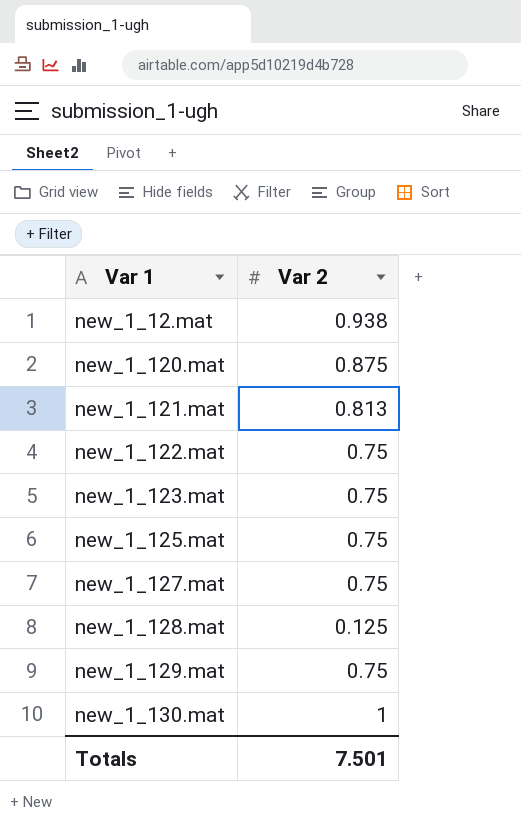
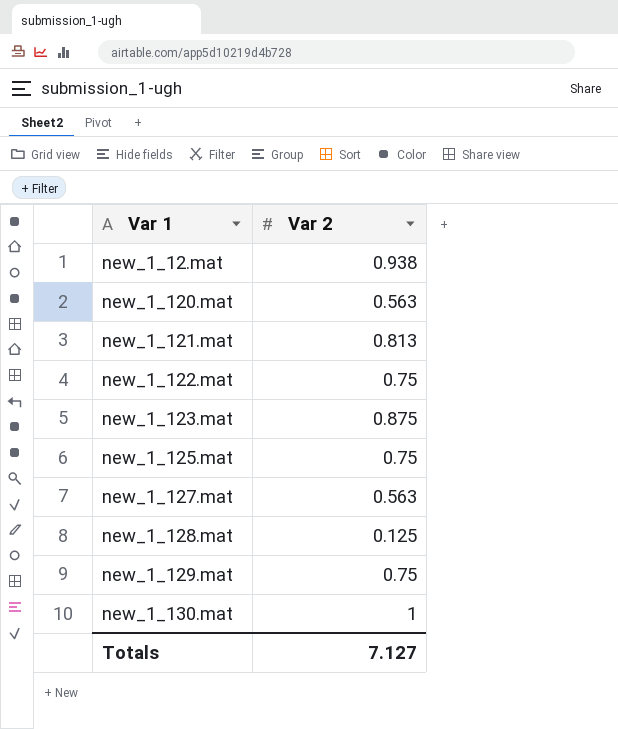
new_1_120.mat | Var 2: 0.875 -> 0.563
new_1_123.mat | Var 2: 0.75 -> 0.875
new_1_127.mat | Var 2: 0.75 -> 0.563
Totals | Var 2: 7.501 -> 7.127

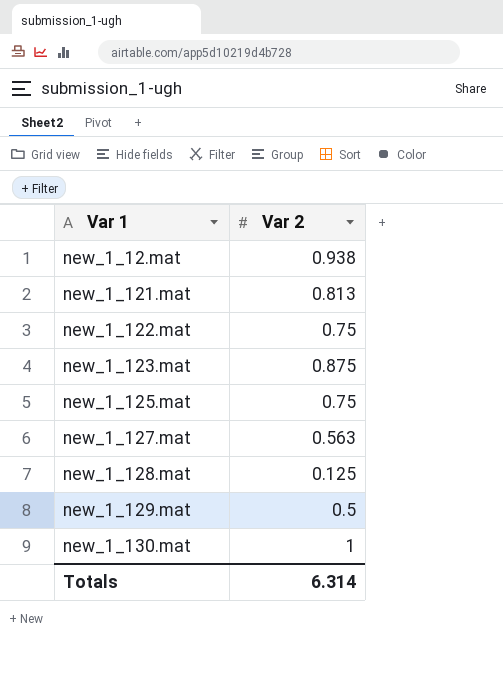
row new_1_120.mat: 0.563 -> none
new_1_129.mat | Var 2: 0.75 -> 0.5
Totals | Var 2: 7.127 -> 6.314

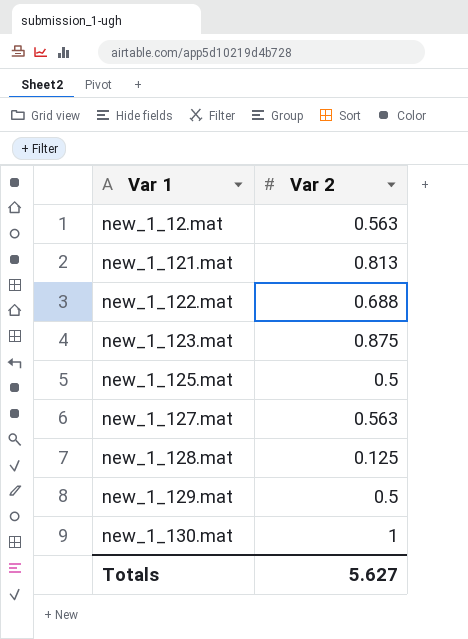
new_1_12.mat | Var 2: 0.938 -> 0.563
new_1_122.mat | Var 2: 0.75 -> 0.688
new_1_125.mat | Var 2: 0.75 -> 0.5
Totals | Var 2: 6.314 -> 5.627

